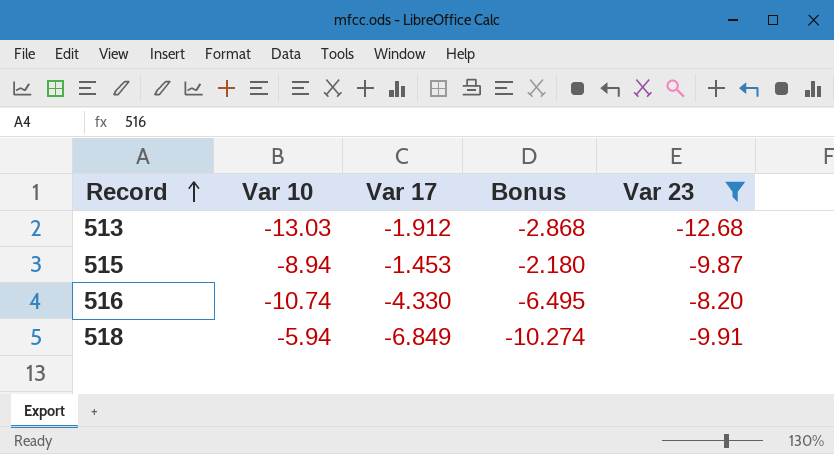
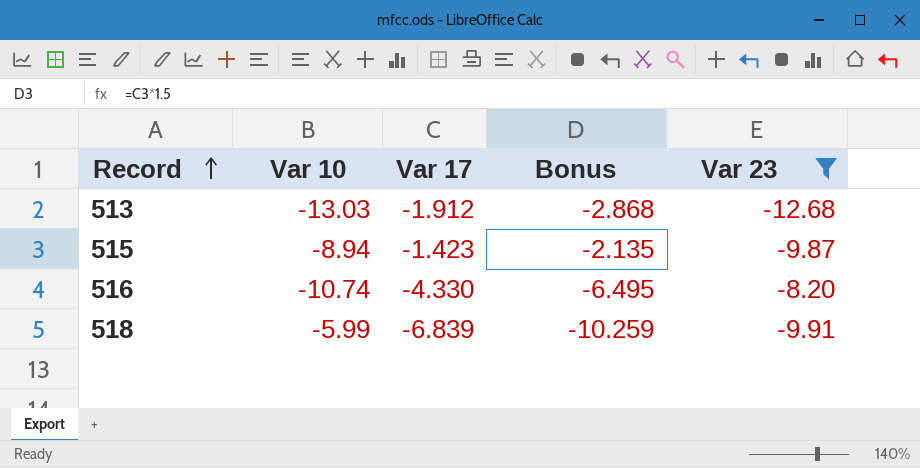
515 | Var 17: -1.453 -> -1.423
515 | Bonus: -2.180 -> -2.135
518 | Var 10: -5.94 -> -5.99
518 | Var 17: -6.849 -> -6.839
518 | Bonus: -10.274 -> -10.259

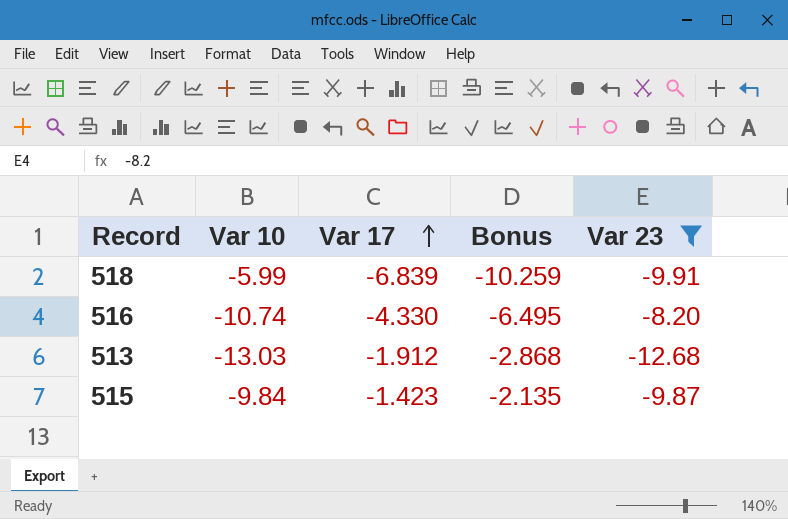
row order: Record ascending -> Var 17 ascending
515 | Var 10: -8.94 -> -9.84

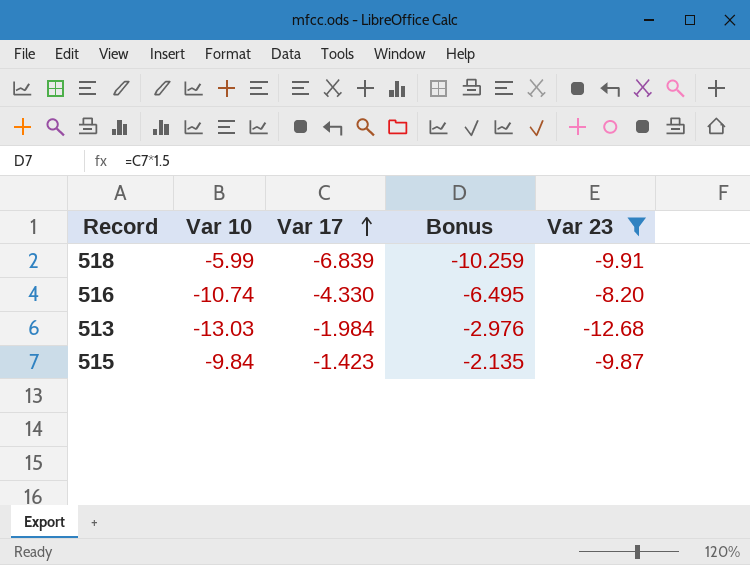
513 | Var 17: -1.912 -> -1.984
513 | Bonus: -2.868 -> -2.976

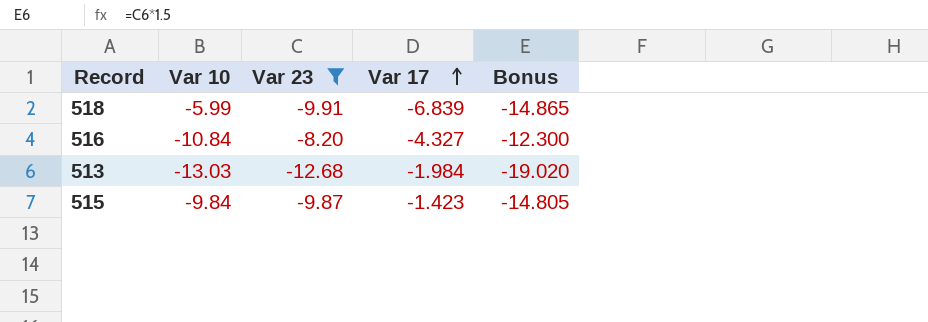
column Var 23 | position: 5 -> 3
column Bonus | formula: [Var 17] * 1.5 -> [Var 23] * 1.5
516 | Var 10: -10.74 -> -10.84
516 | Var 17: -4.330 -> -4.327

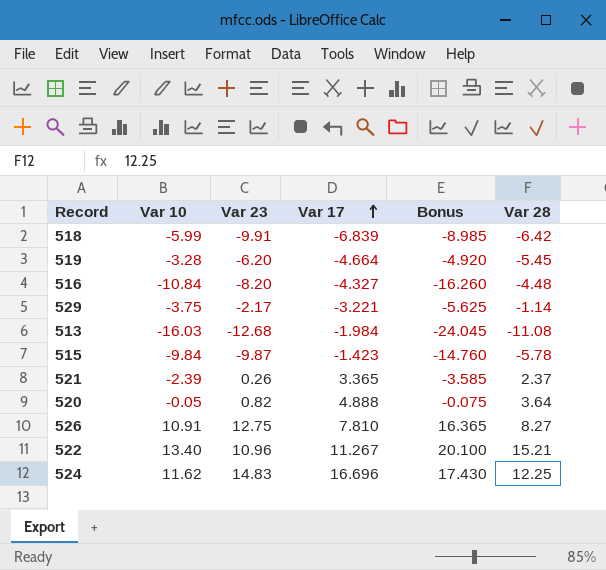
filter: Var 23 <= -8.20 -> none
column Bonus | formula: [Var 23] * 1.5 -> [Var 10] * 1.5
column Var 28 | position: none -> 6
513 | Var 10: -13.03 -> -16.03

